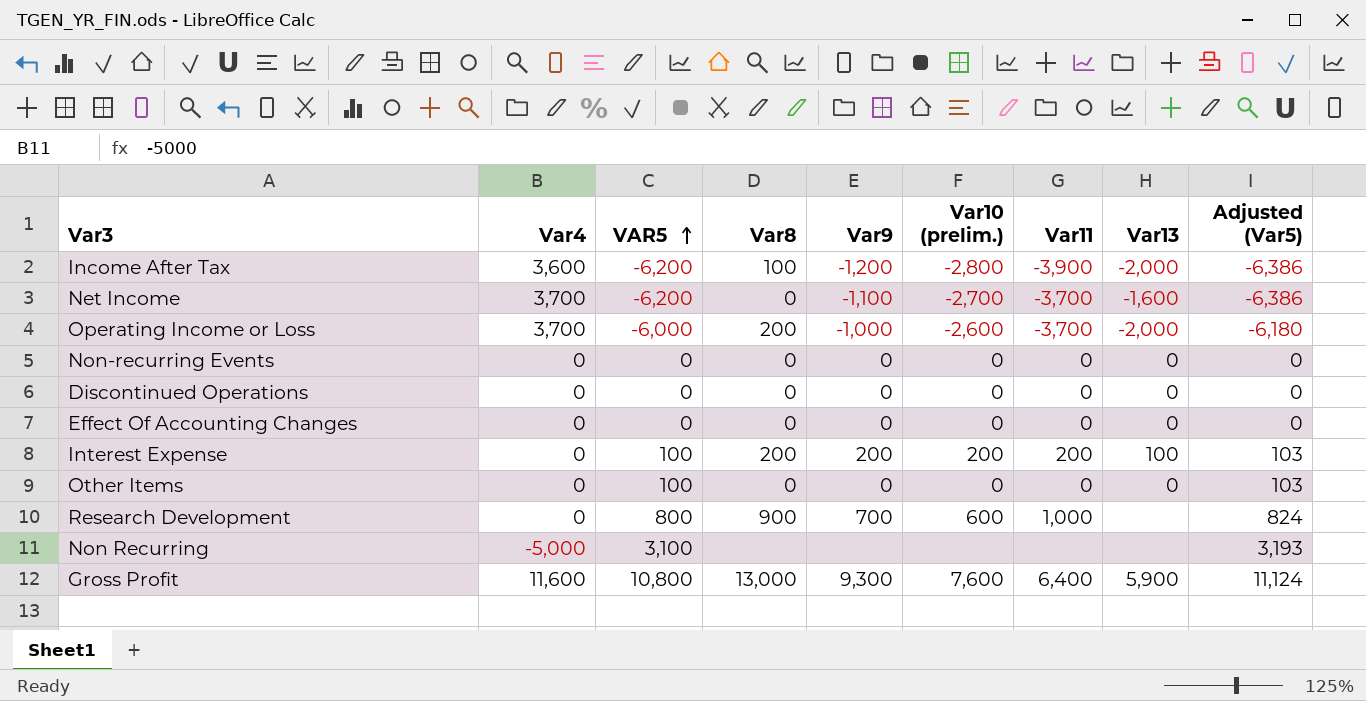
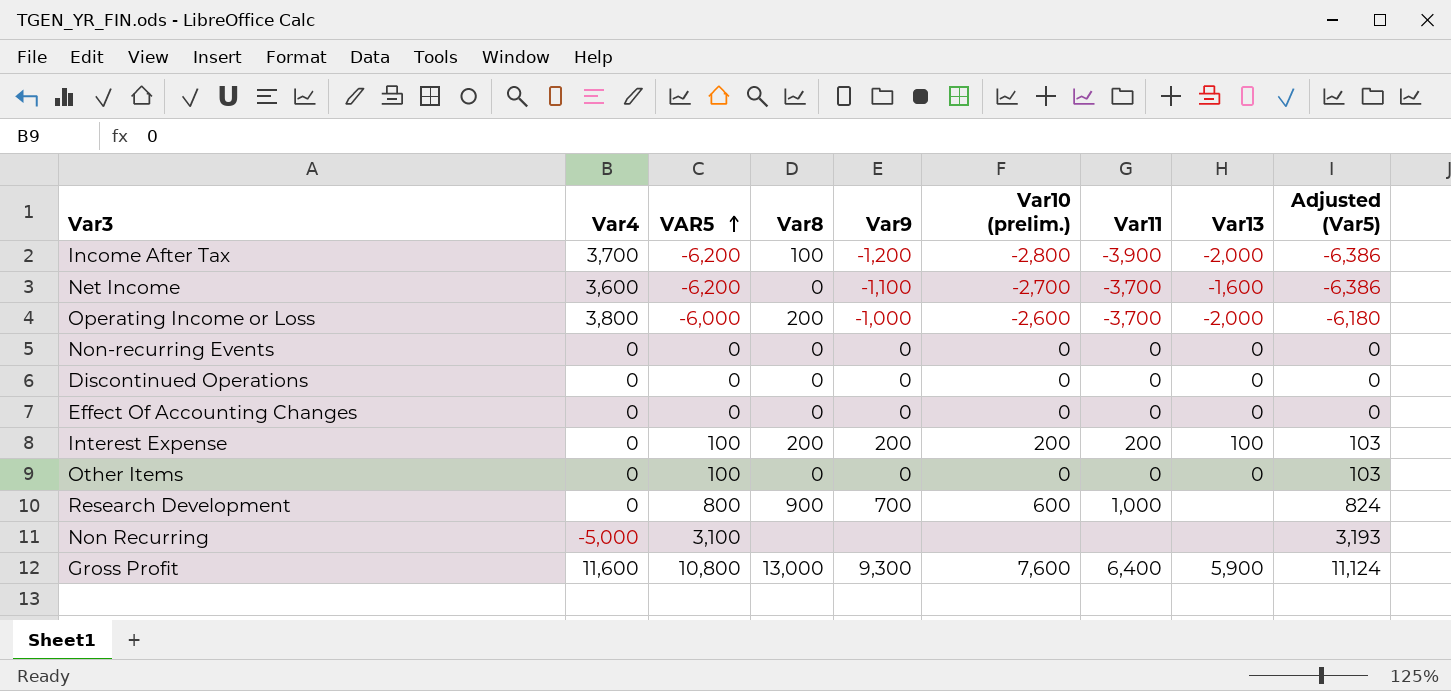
Income After Tax | Var4: 3,600 -> 3,700
Net Income | Var4: 3,700 -> 3,600
Operating Income or Loss | Var4: 3,700 -> 3,800

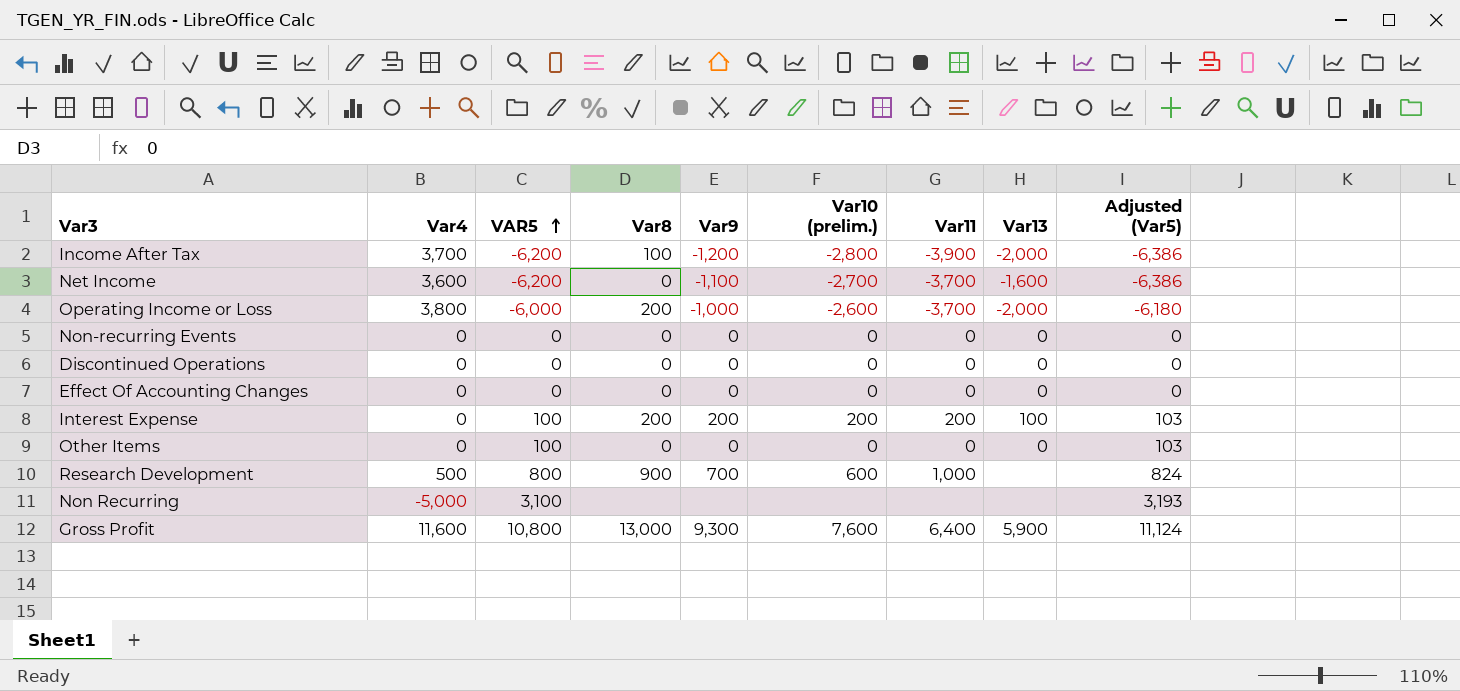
Research Development | Var4: 0 -> 500

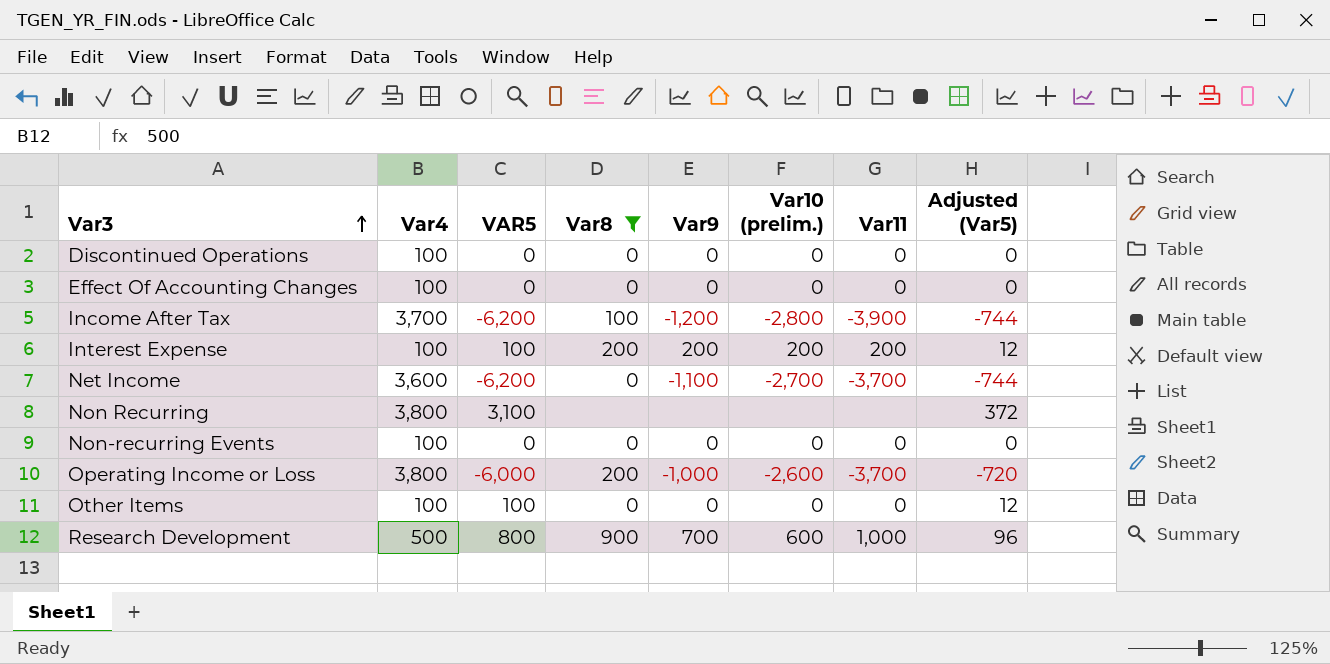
filter: none -> Var8 != 13,000
row order: VAR5 ascending -> Var3 ascending
column Var13 | position: 8 -> none
column Adjusted (Var5) | formula: [VAR5] * 1.03 -> [VAR5] * 0.12
Discontinued Operations | Var4: 0 -> 100
Effect Of Accounting Changes | Var4: 0 -> 100
Interest Expense | Var4: 0 -> 100
Non Recurring | Var4: -5,000 -> 3,800
Non-recurring Events | Var4: 0 -> 100
Other Items | Var4: 0 -> 100

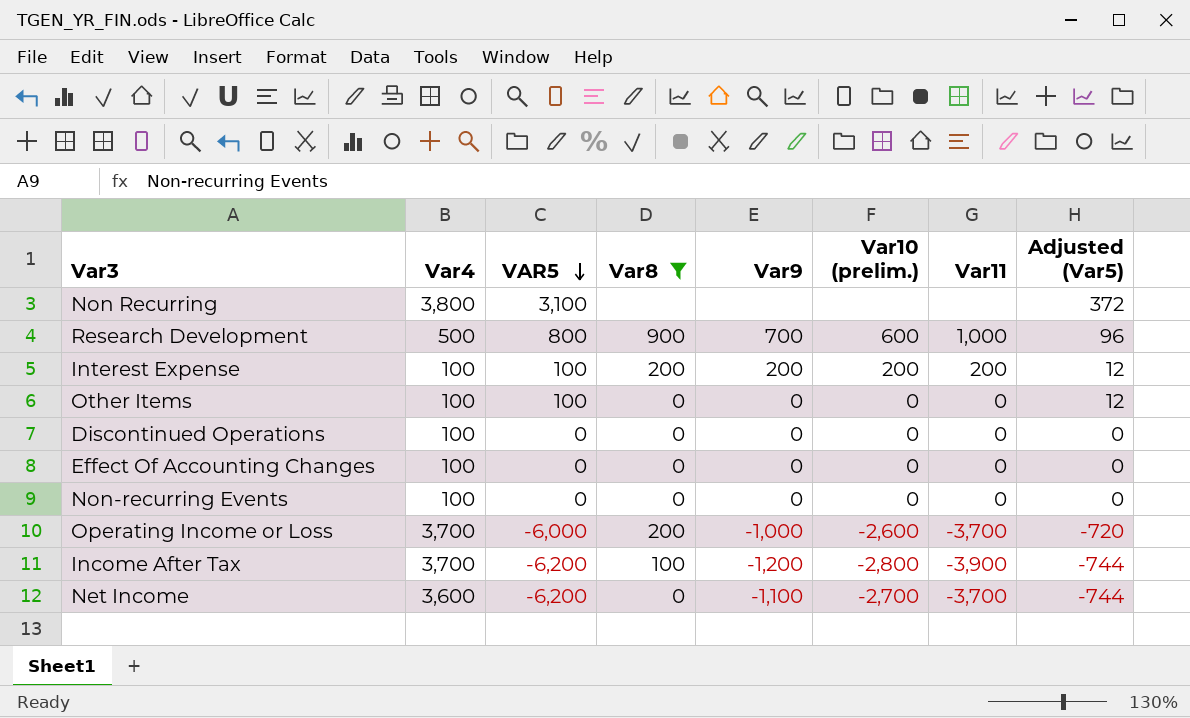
row order: Var3 ascending -> VAR5 descending
Operating Income or Loss | Var4: 3,800 -> 3,700

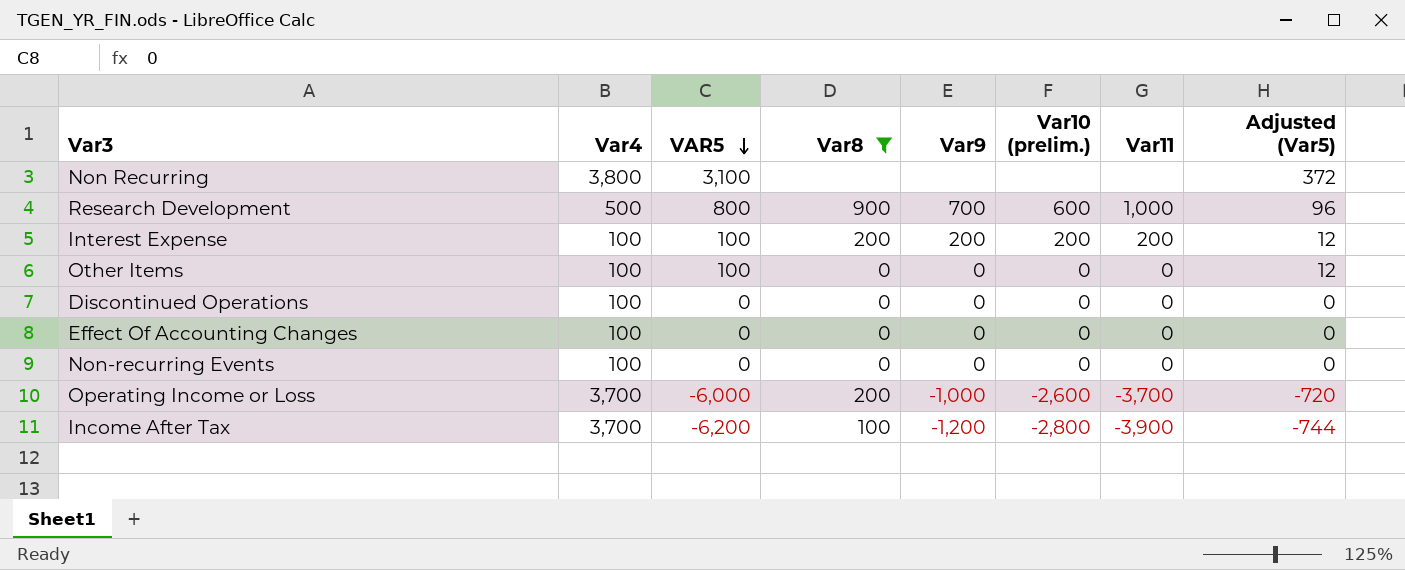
row Net Income: 3,600 | -6,200 | 0 | -1,100 | -2,700 | -3,700 | -744 -> none

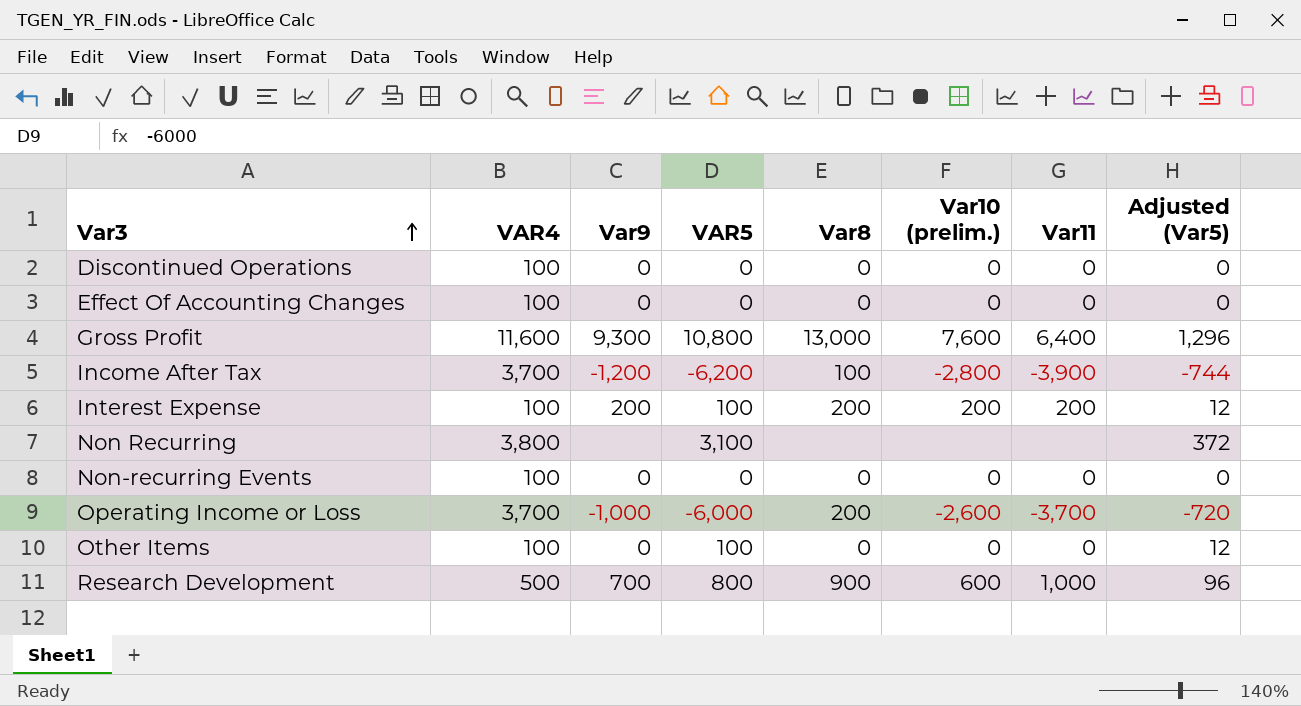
filter: Var8 != 13,000 -> none
row order: VAR5 descending -> Var3 ascending
column name: Var4 -> VAR4
column Var9 | position: 5 -> 3

